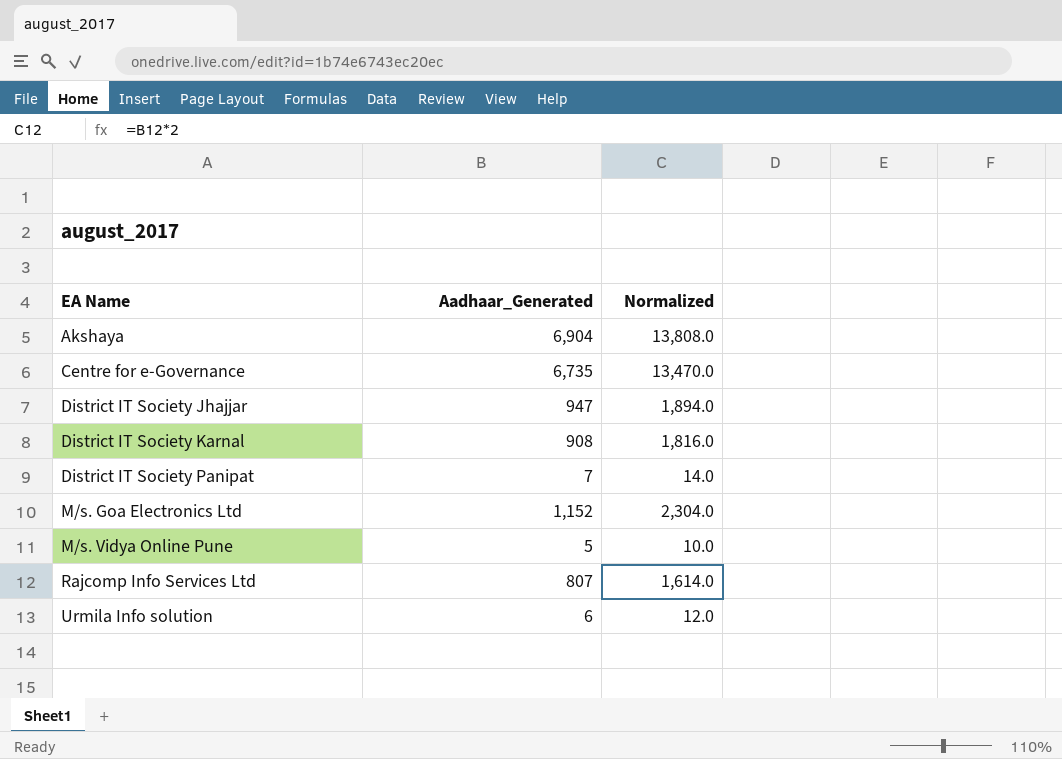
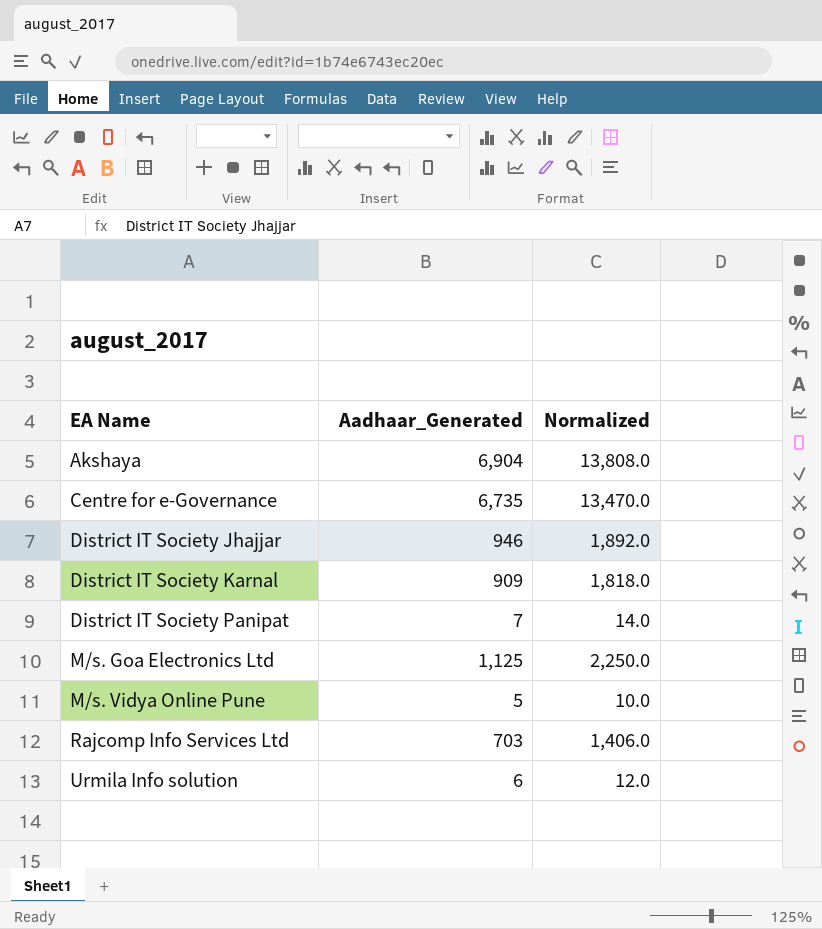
District IT Society Jhajjar | Aadhaar_Generated: 947 -> 946
District IT Society Jhajjar | Normalized: 1,894.0 -> 1,892.0
District IT Society Karnal | Aadhaar_Generated: 908 -> 909
District IT Society Karnal | Normalized: 1,816.0 -> 1,818.0
M/s. Goa Electronics Ltd | Aadhaar_Generated: 1,152 -> 1,125
M/s. Goa Electronics Ltd | Normalized: 2,304.0 -> 2,250.0
Rajcomp Info Services Ltd | Aadhaar_Generated: 807 -> 703
Rajcomp Info Services Ltd | Normalized: 1,614.0 -> 1,406.0

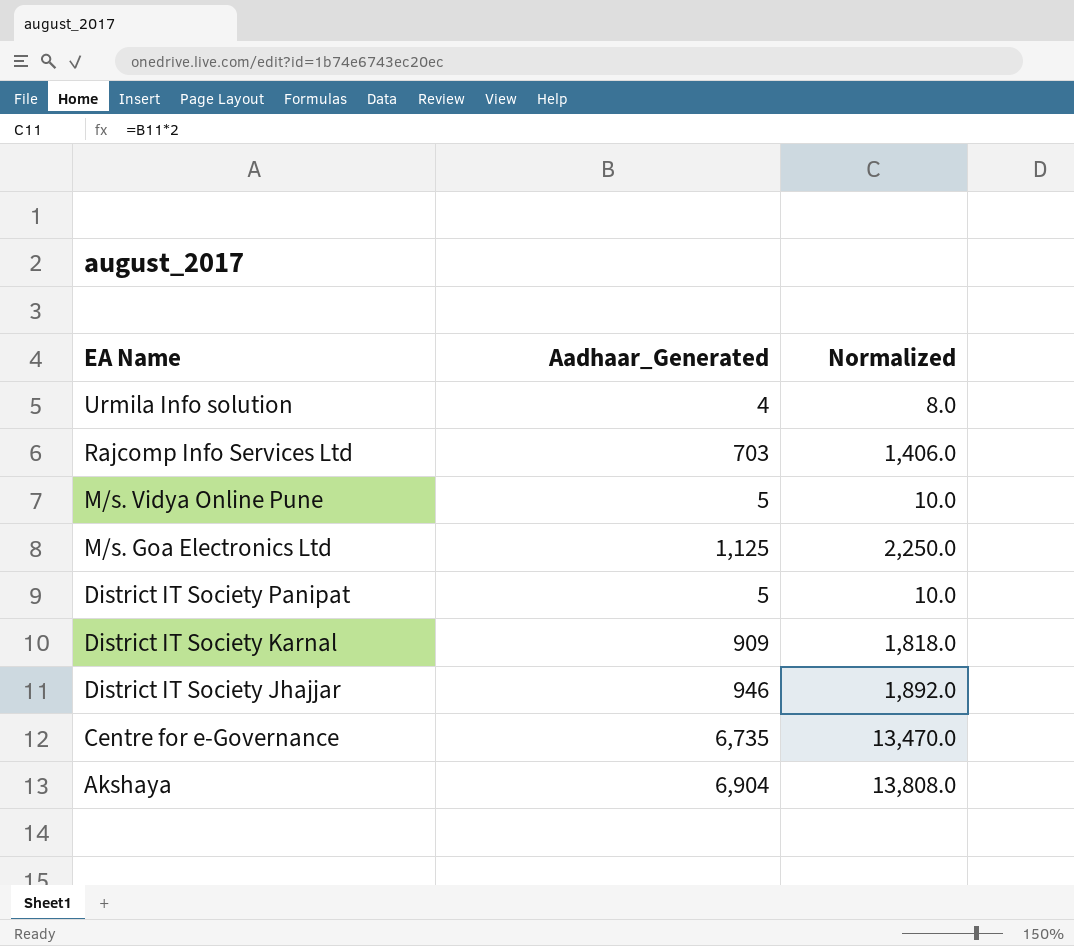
row order: EA Name ascending -> EA Name descending
Urmila Info solution | Aadhaar_Generated: 6 -> 4
Urmila Info solution | Normalized: 12.0 -> 8.0
District IT Society Panipat | Aadhaar_Generated: 7 -> 5
District IT Society Panipat | Normalized: 14.0 -> 10.0

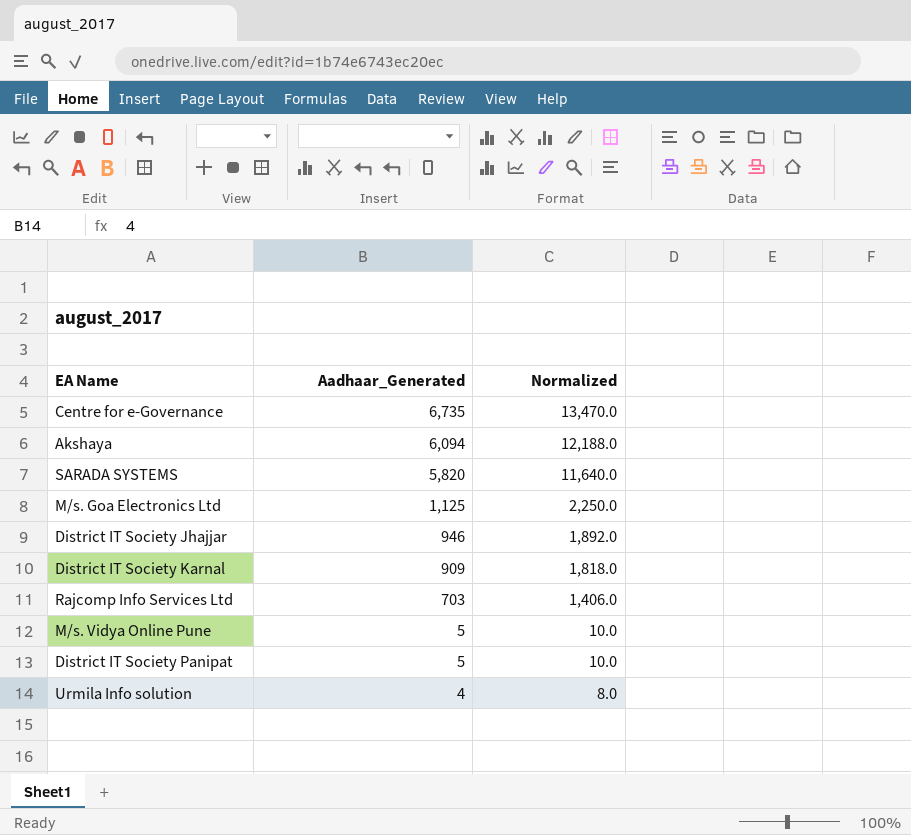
row order: EA Name descending -> Aadhaar_Generated descending
Akshaya | Aadhaar_Generated: 6,904 -> 6,094
Akshaya | Normalized: 13,808.0 -> 12,188.0
row SARADA SYSTEMS: none -> 5,820 | 11,640.0

